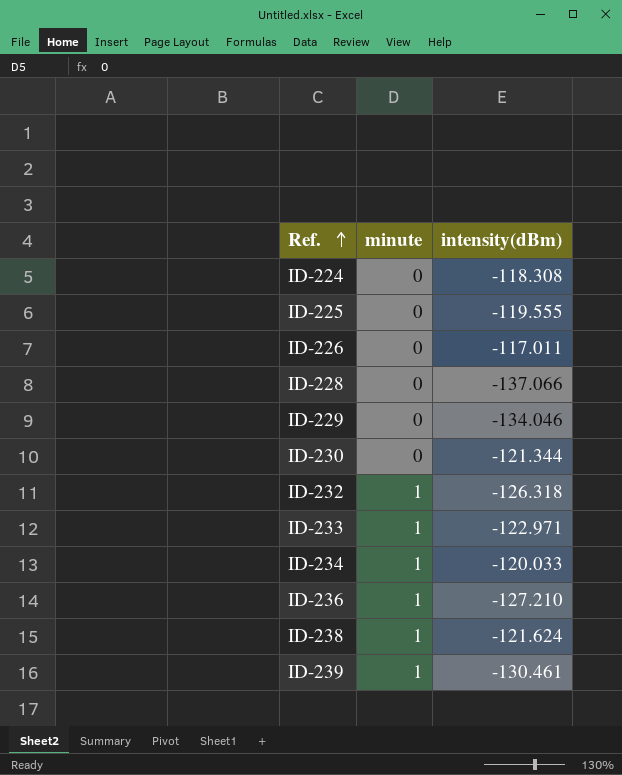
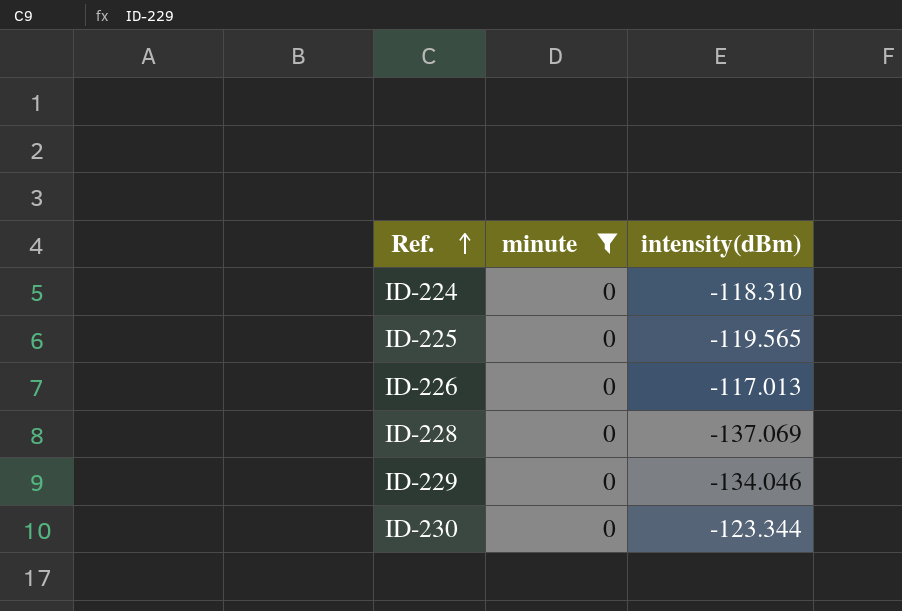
filter: none -> minute = 0
ID-224 | intensity(dBm): -118.308 -> -118.310
ID-225 | intensity(dBm): -119.555 -> -119.565
ID-226 | intensity(dBm): -117.011 -> -117.013
ID-228 | intensity(dBm): -137.066 -> -137.069
ID-230 | intensity(dBm): -121.344 -> -123.344

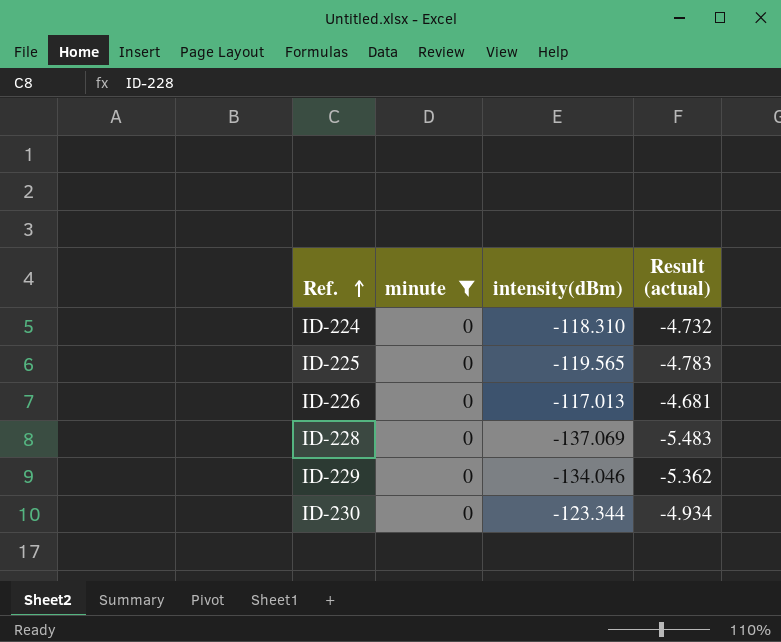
column Result (actual) | formula: none -> [intensity(dBm)] * 0.04

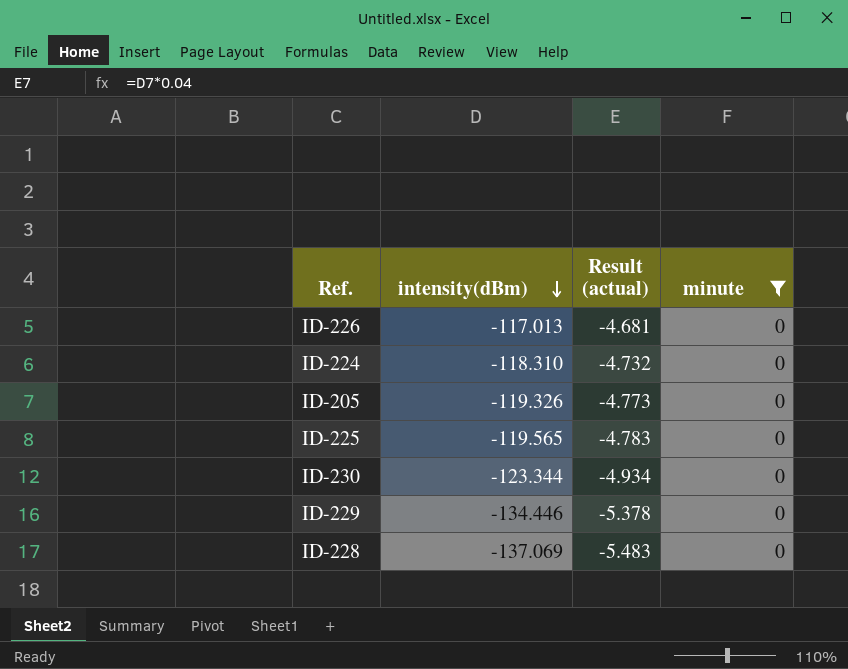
row order: Ref. ascending -> intensity(dBm) descending
column minute | position: 2 -> 4
row ID-205: none -> -119.326 | -4.773 | 0
ID-229 | intensity(dBm): -134.046 -> -134.446
ID-229 | Result (actual): -5.362 -> -5.378

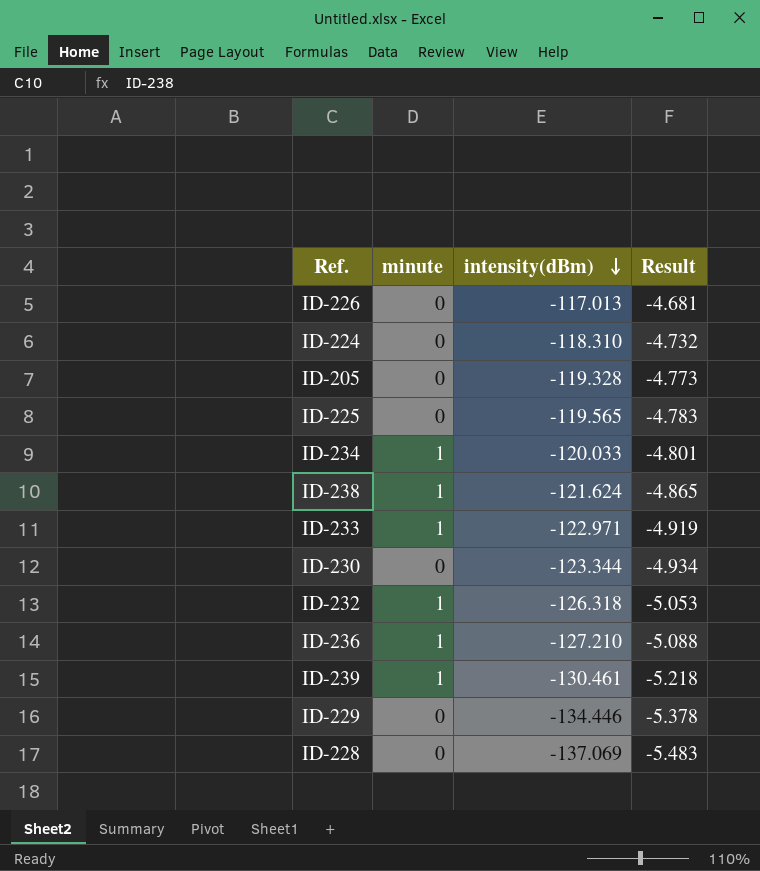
filter: minute = 0 -> none
column minute | position: 4 -> 2
column name: Result (actual) -> Result
ID-205 | intensity(dBm): -119.326 -> -119.328

